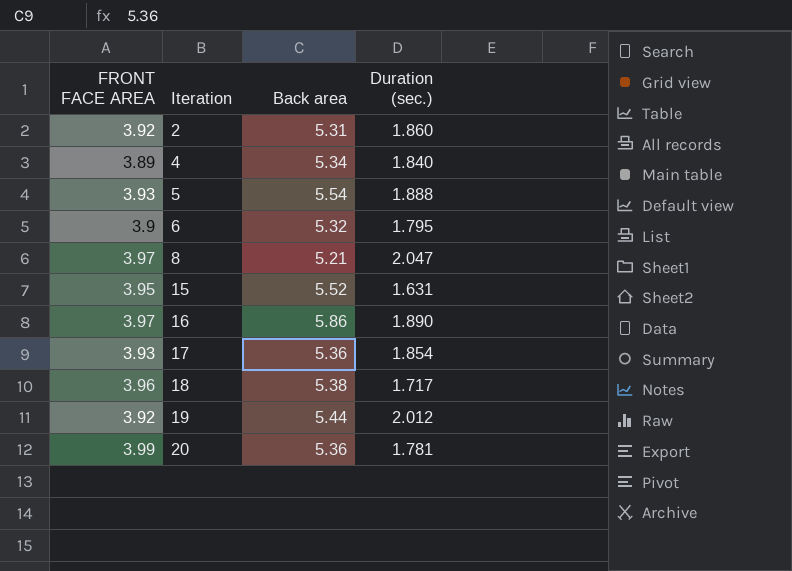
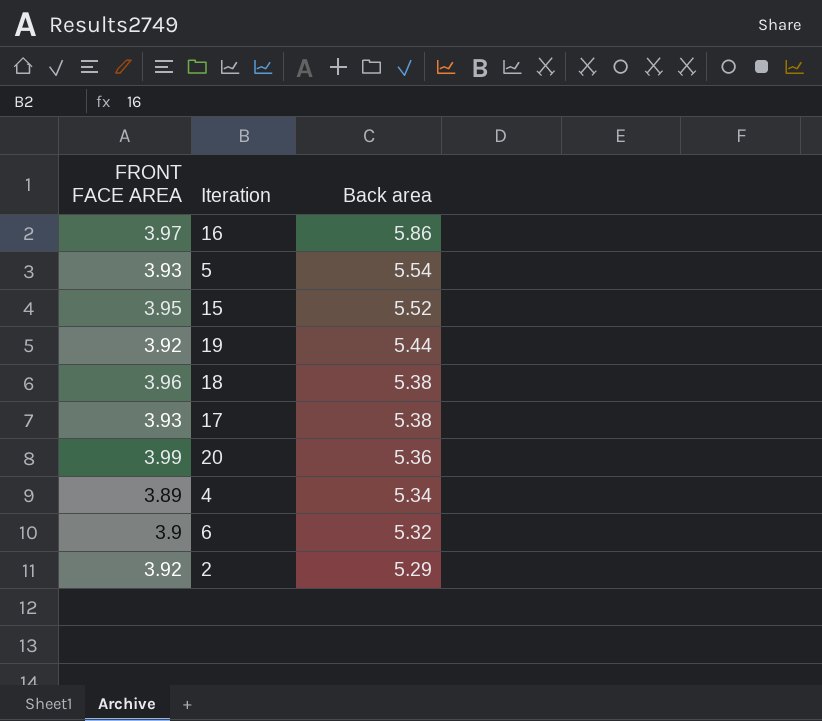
row order: Iteration ascending -> Back area descending
column Duration (sec.) | position: 4 -> none
row 8: 3.97 | 5.21 | 2.047 -> none
17 | Back area: 5.36 -> 5.38
2 | Back area: 5.31 -> 5.29

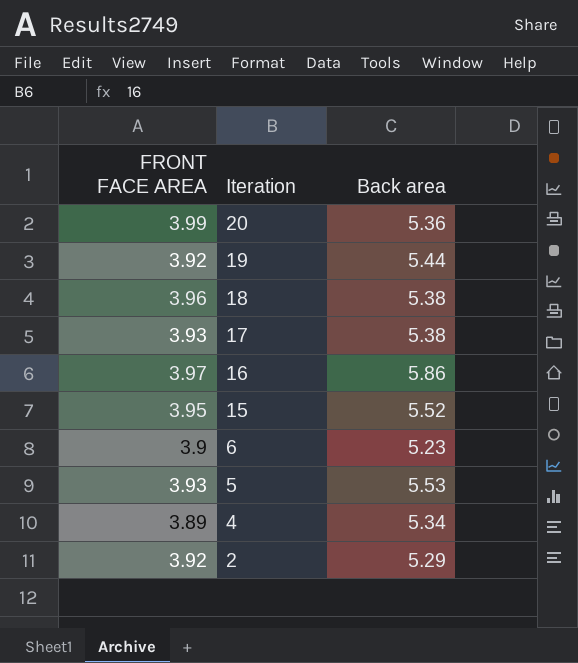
row order: Back area descending -> Iteration descending
6 | Back area: 5.32 -> 5.23
5 | Back area: 5.54 -> 5.53

